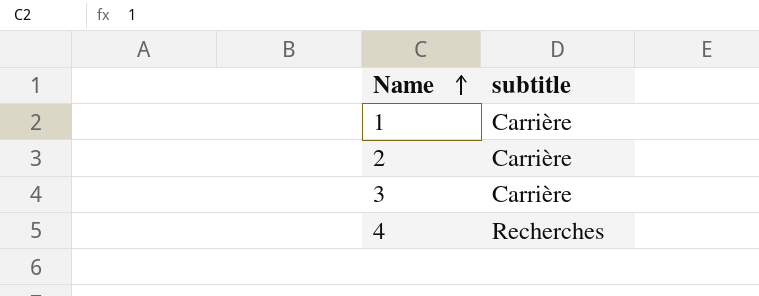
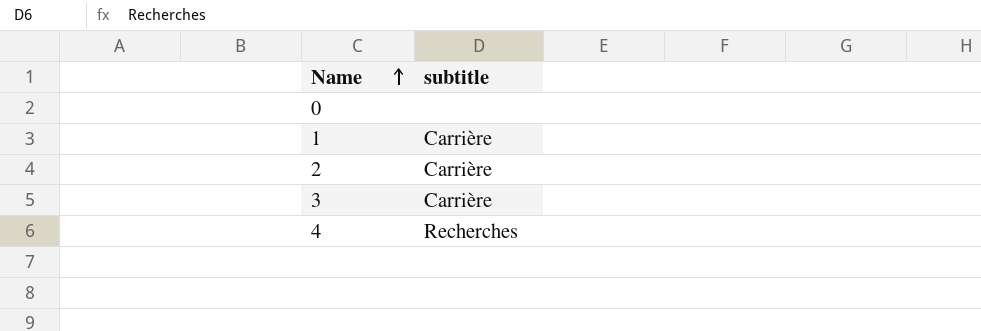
row 0: none -> none

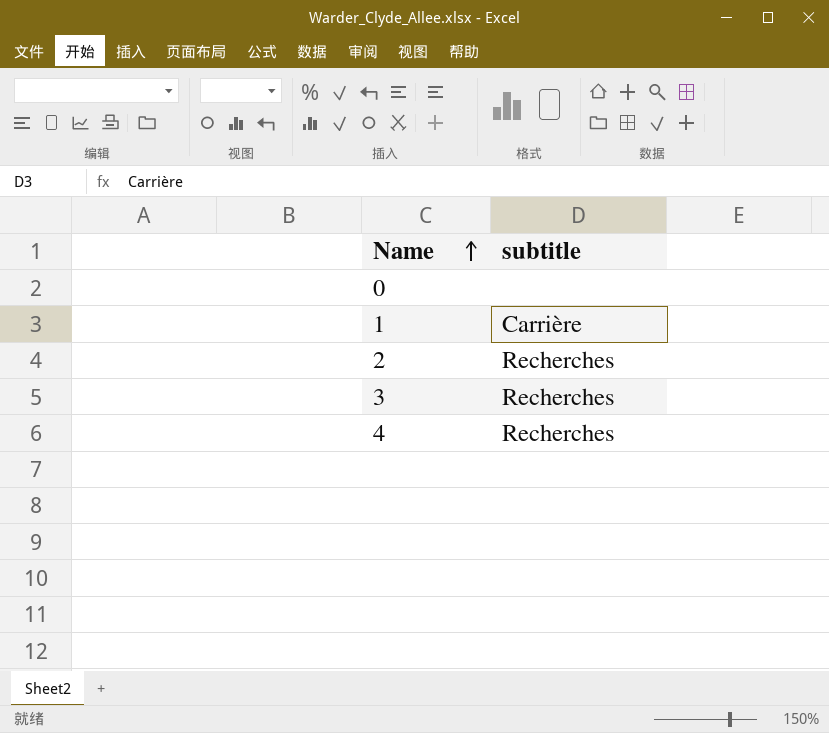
2 | subtitle: Carrière -> Recherches
3 | subtitle: Carrière -> Recherches

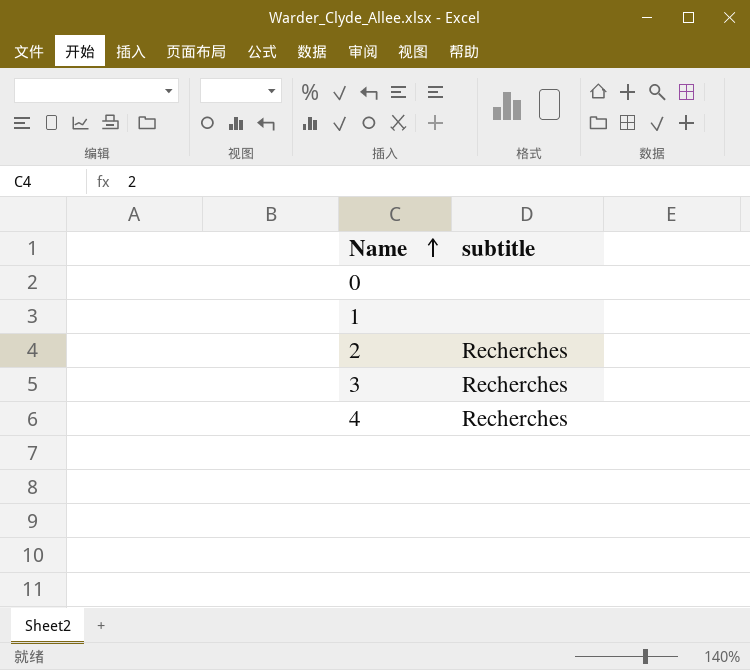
1 | subtitle: Carrière -> none

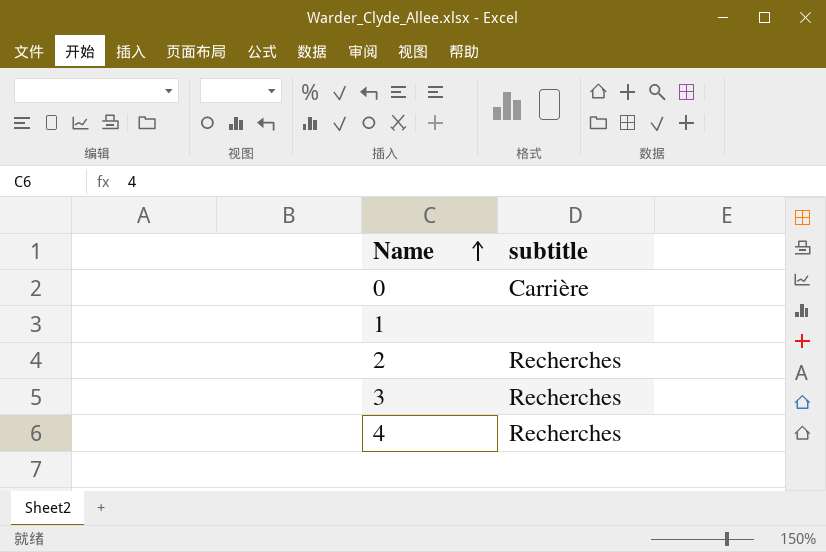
0 | subtitle: none -> Carrière

